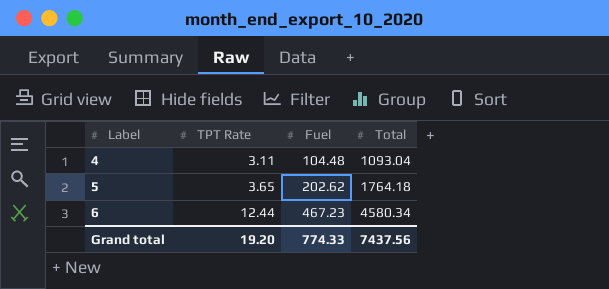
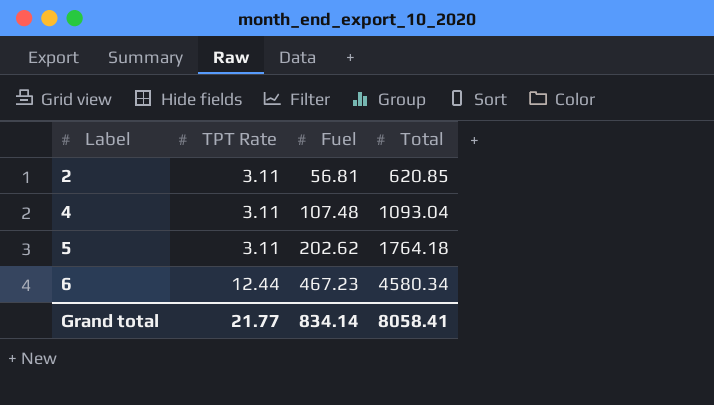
row 2: none -> 3.11 | 56.81 | 620.85
4 | Fuel: 104.48 -> 107.48
5 | TPT Rate: 3.65 -> 3.11
Grand total | TPT Rate: 19.20 -> 21.77
Grand total | Fuel: 774.33 -> 834.14
Grand total | Total: 7437.56 -> 8058.41

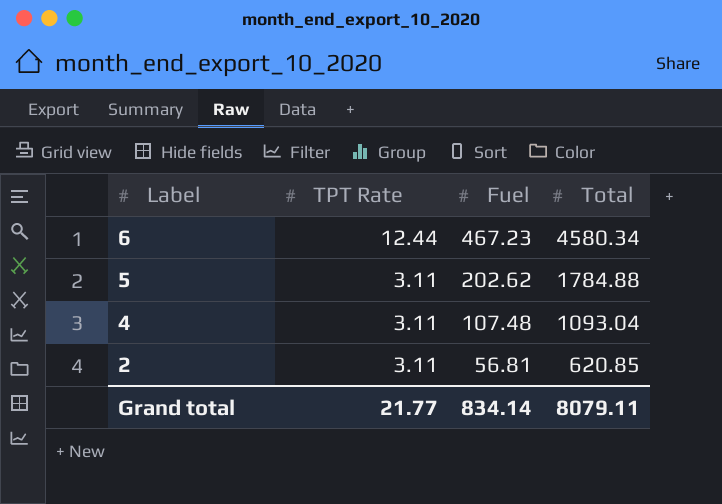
row order: Label ascending -> Label descending
5 | Total: 1764.18 -> 1784.88
Grand total | Total: 8058.41 -> 8079.11

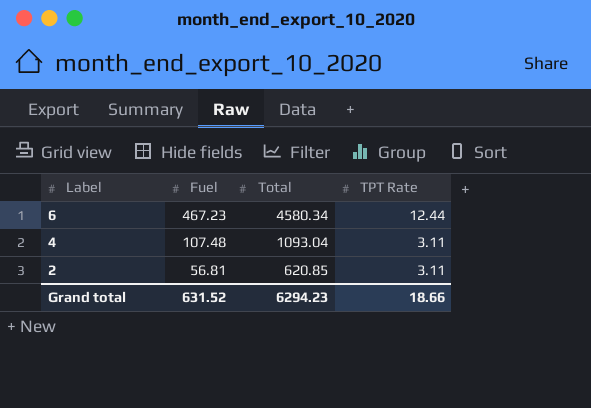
column TPT Rate | position: 2 -> 4
row 5: 3.11 | 202.62 | 1784.88 -> none
Grand total | Fuel: 834.14 -> 631.52
Grand total | Total: 8079.11 -> 6294.23
Grand total | TPT Rate: 21.77 -> 18.66

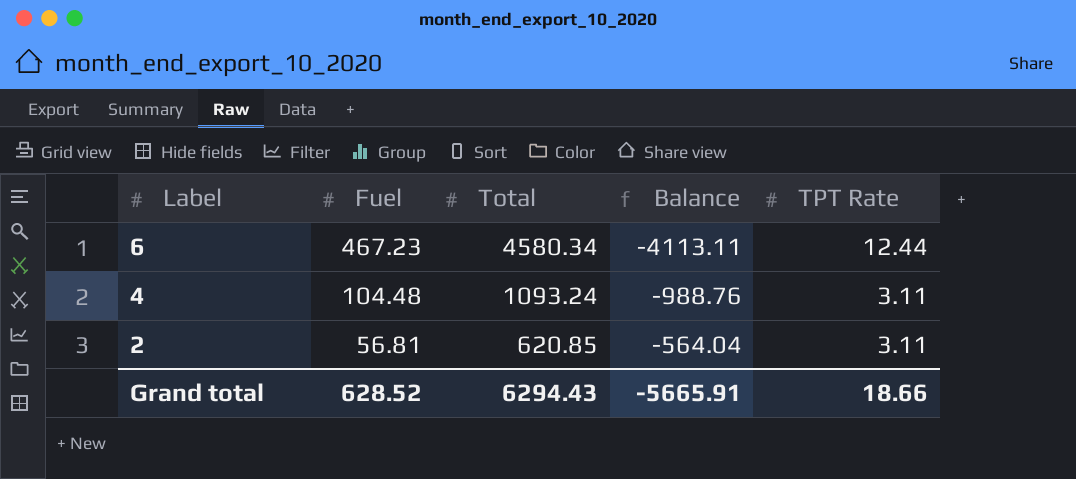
column Balance | formula: none -> [Fuel] - [Total]
4 | Fuel: 107.48 -> 104.48
4 | Total: 1093.04 -> 1093.24
Grand total | Fuel: 631.52 -> 628.52
Grand total | Total: 6294.23 -> 6294.43

